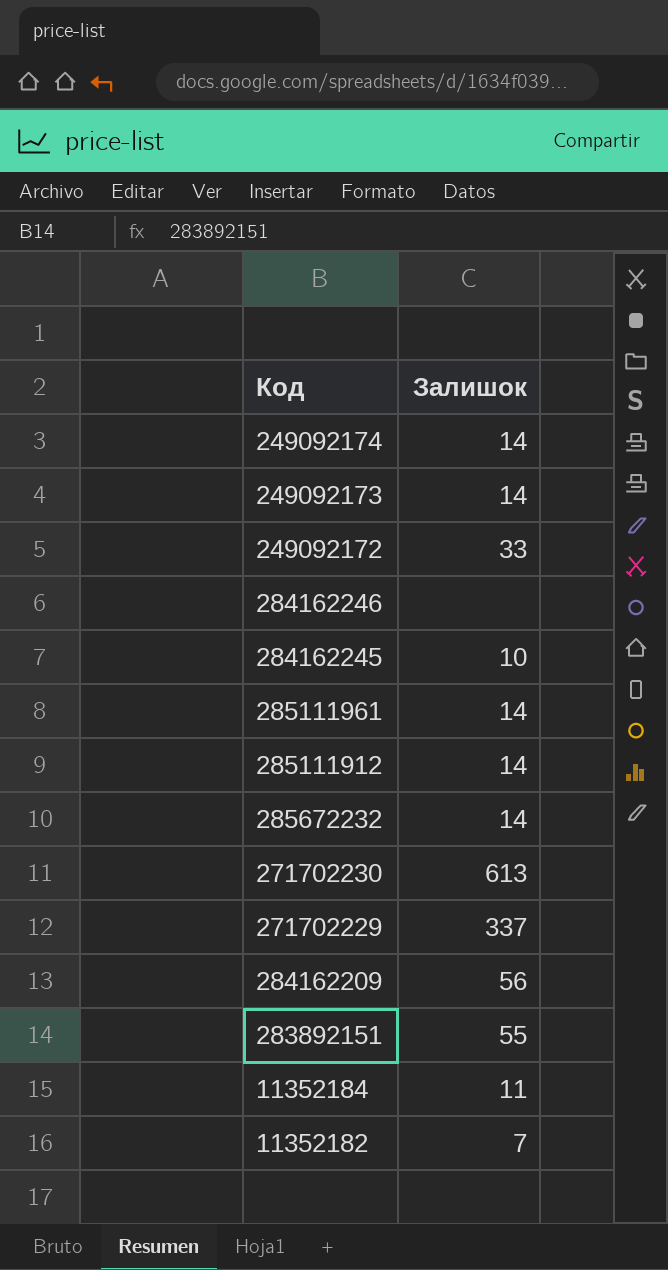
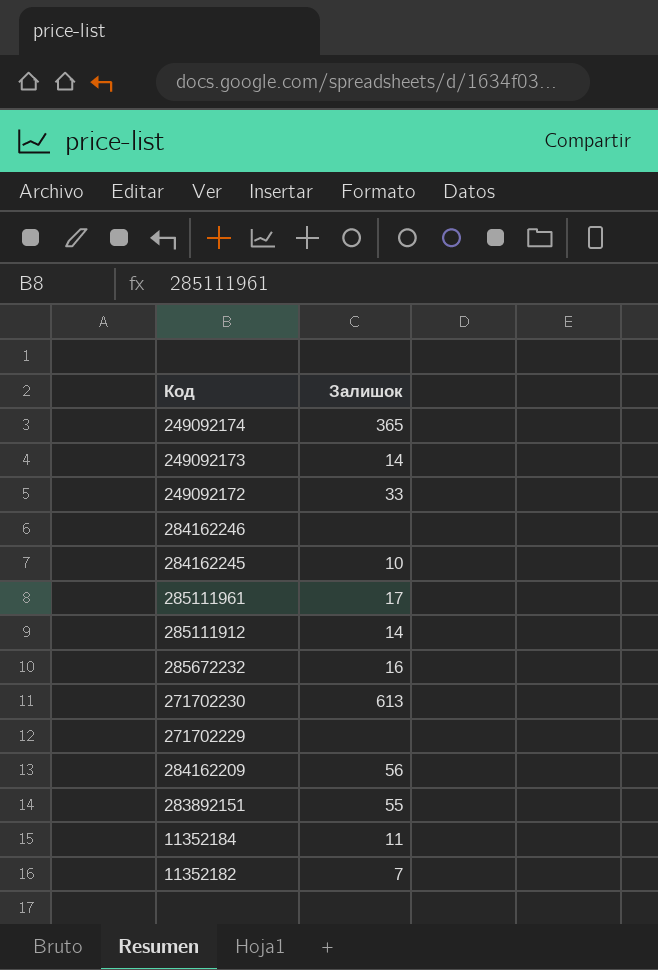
249092174 | Залишок: 14 -> 365
285111961 | Залишок: 14 -> 17
285672232 | Залишок: 14 -> 16
271702229 | Залишок: 337 -> none

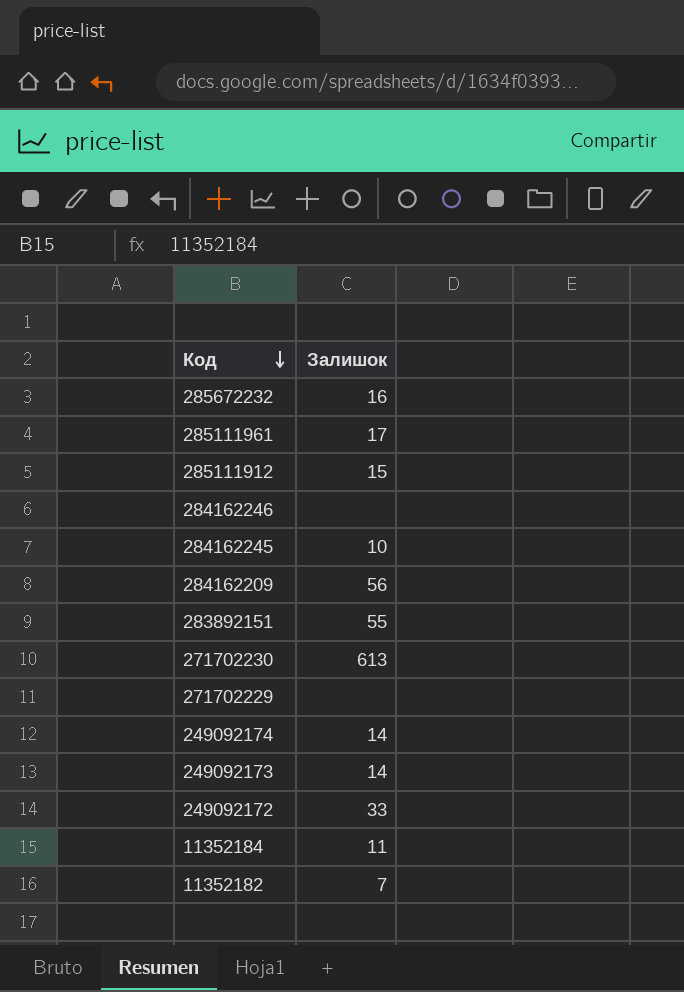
row order: none -> Код descending
285111912 | Залишок: 14 -> 15
249092174 | Залишок: 365 -> 14

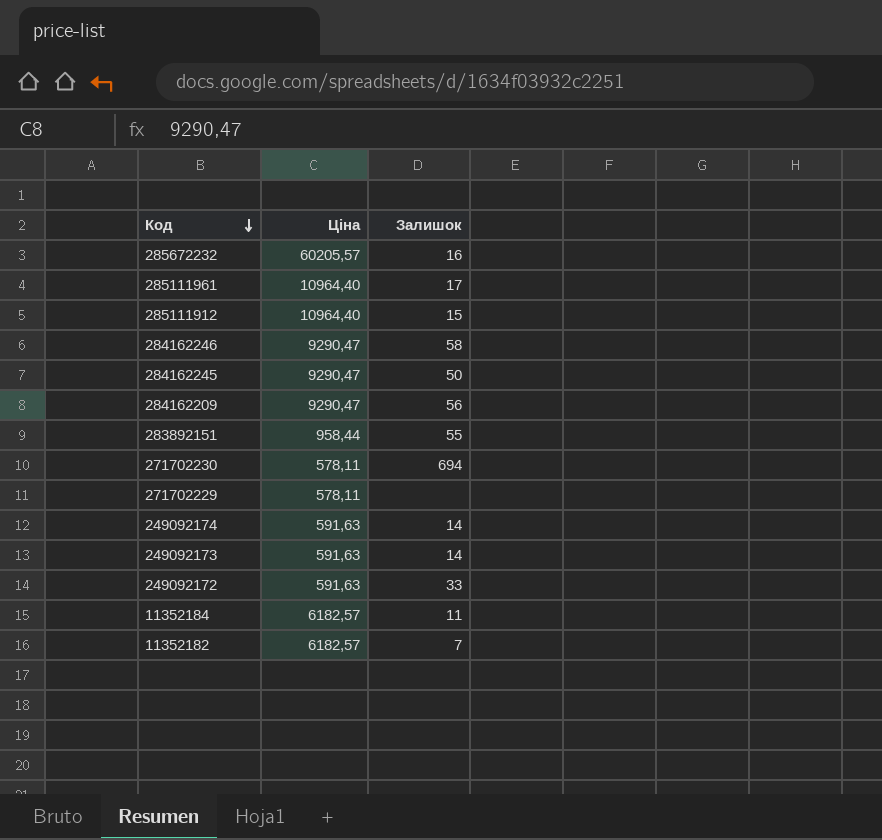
column Ціна | position: none -> 2
284162246 | Залишок: none -> 58
284162245 | Залишок: 10 -> 50
271702230 | Залишок: 613 -> 694

